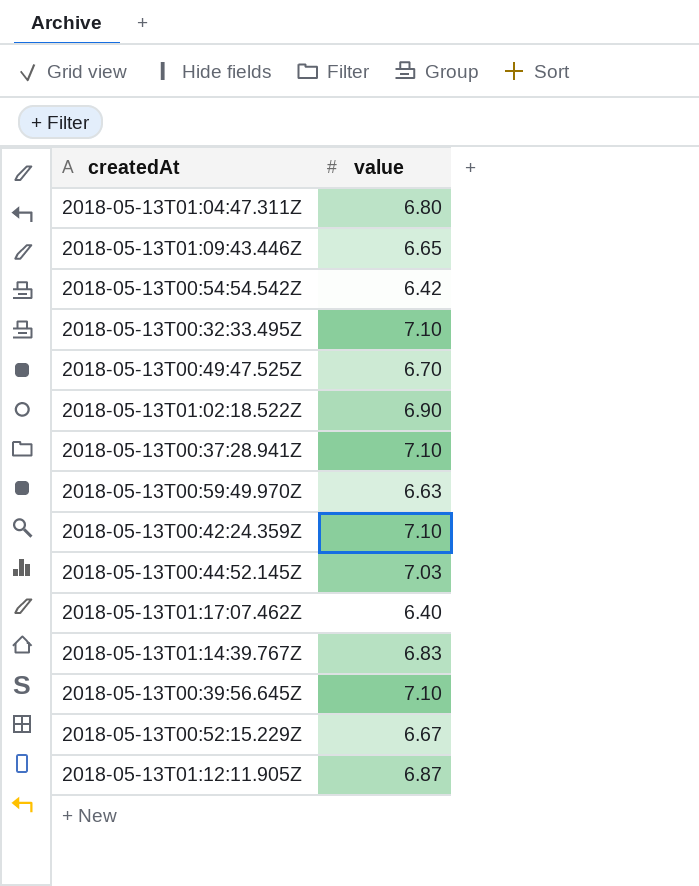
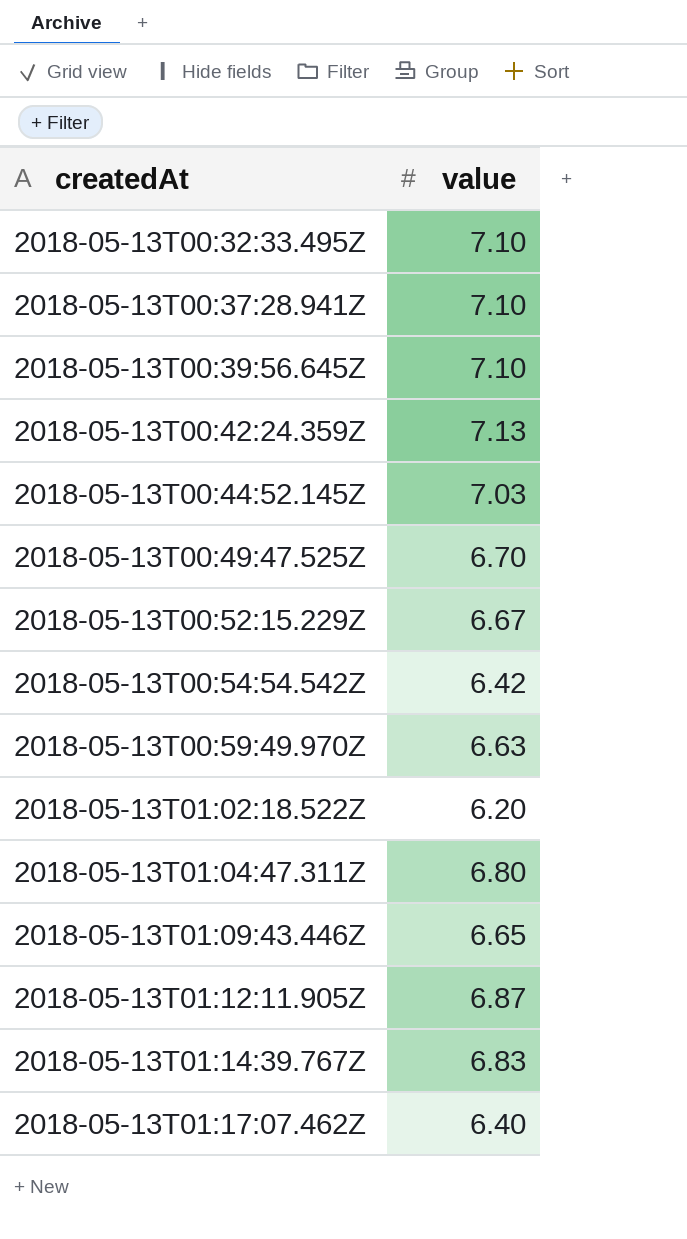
row order: none -> createdAt ascending
2018-05-13T00:42:24.359Z | value: 7.10 -> 7.13
2018-05-13T01:02:18.522Z | value: 6.90 -> 6.20

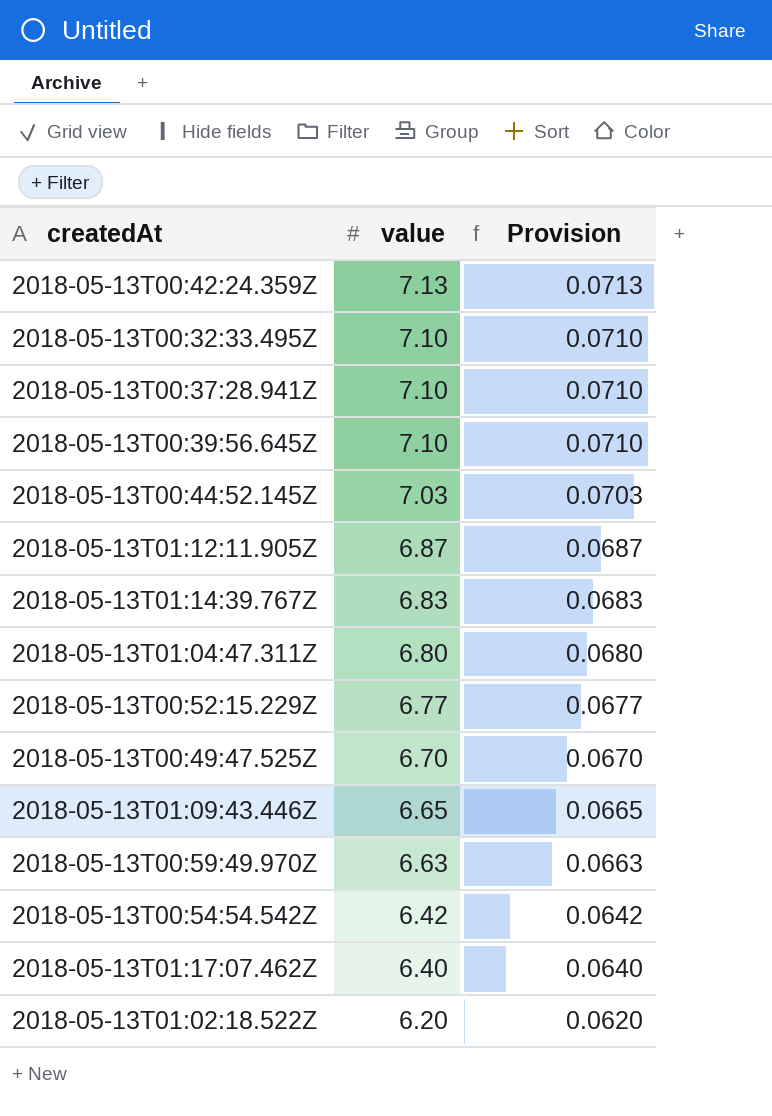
row order: createdAt ascending -> value descending
column Provision | formula: none -> [value] * 0.01
2018-05-13T00:52:15.229Z | value: 6.67 -> 6.77

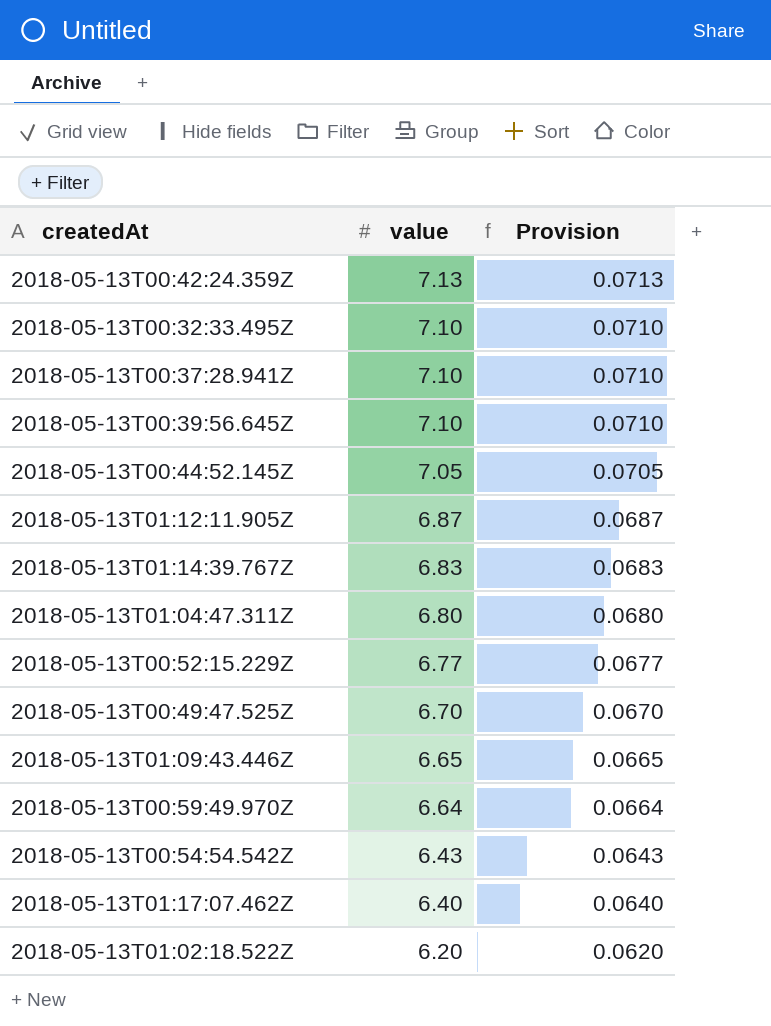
2018-05-13T00:44:52.145Z | value: 7.03 -> 7.05
2018-05-13T00:44:52.145Z | Provision: 0.0703 -> 0.0705
2018-05-13T00:59:49.970Z | value: 6.63 -> 6.64
2018-05-13T00:59:49.970Z | Provision: 0.0663 -> 0.0664
2018-05-13T00:54:54.542Z | value: 6.42 -> 6.43
2018-05-13T00:54:54.542Z | Provision: 0.0642 -> 0.0643

